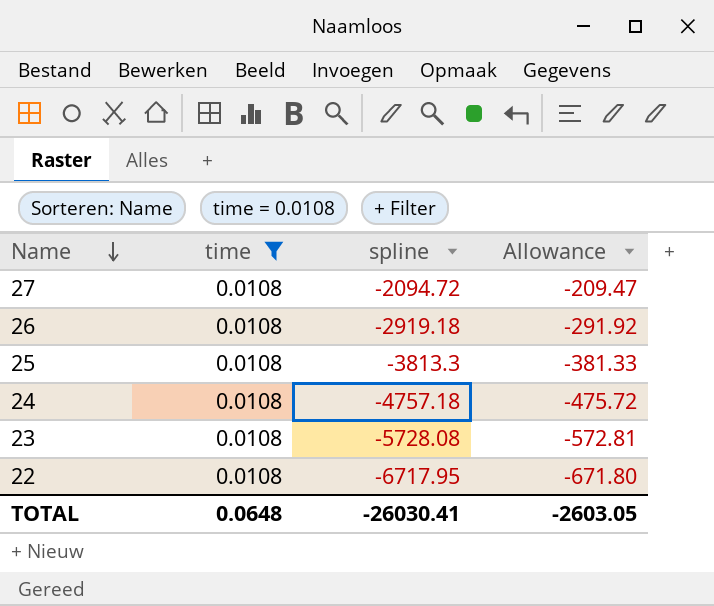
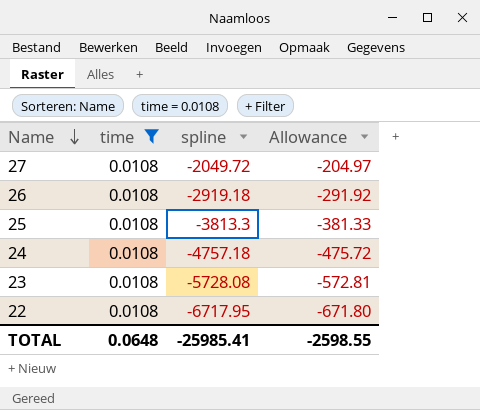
27 | spline: -2094.72 -> -2049.72
27 | Allowance: -209.47 -> -204.97
TOTAL | spline: -26030.41 -> -25985.41
TOTAL | Allowance: -2603.05 -> -2598.55

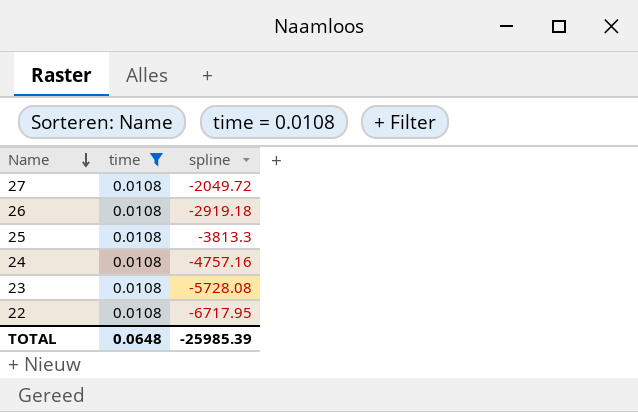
column Allowance | formula: [spline] * 0.1 -> none
24 | spline: -4757.18 -> -4757.16
TOTAL | spline: -25985.41 -> -25985.39

